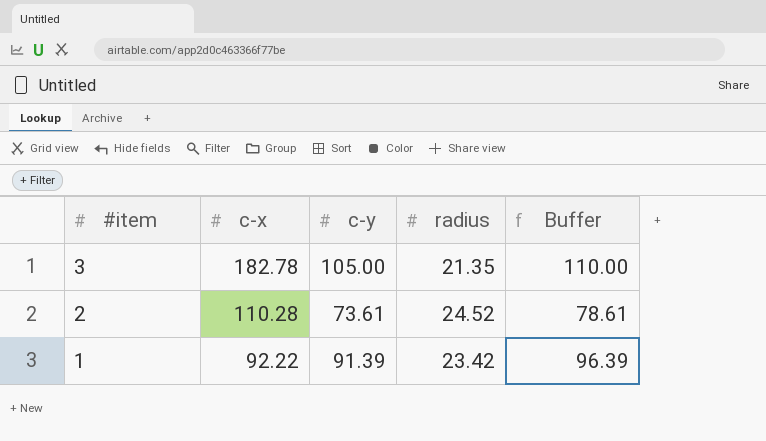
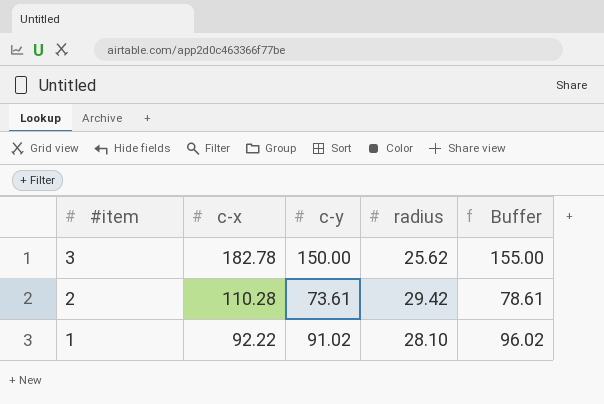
3 | c-y: 105.00 -> 150.00
3 | radius: 21.35 -> 25.62
3 | Buffer: 110.00 -> 155.00
2 | radius: 24.52 -> 29.42
1 | c-y: 91.39 -> 91.02
1 | radius: 23.42 -> 28.10
1 | Buffer: 96.39 -> 96.02

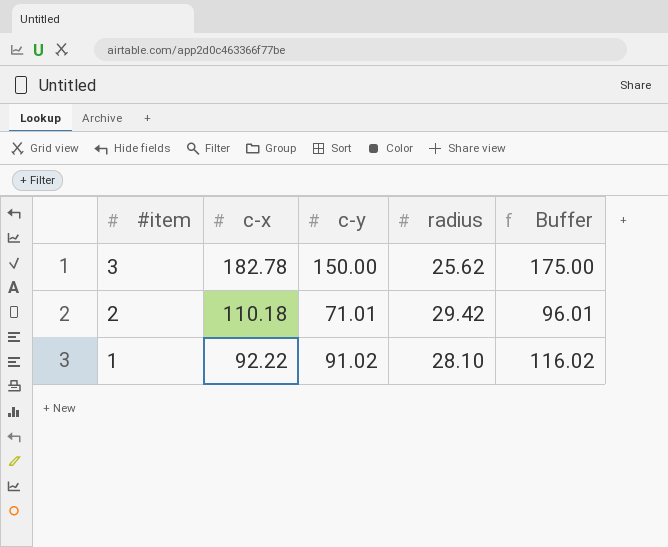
column Buffer | formula: [c-y] + 5 -> [c-y] + 25
2 | c-x: 110.28 -> 110.18
2 | c-y: 73.61 -> 71.01

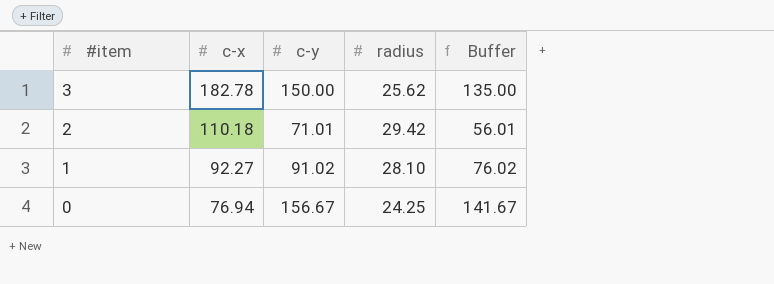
column Buffer | formula: [c-y] + 25 -> [c-y] - 15
1 | c-x: 92.22 -> 92.27
row 0: none -> 76.94 | 156.67 | 24.25 | 141.67

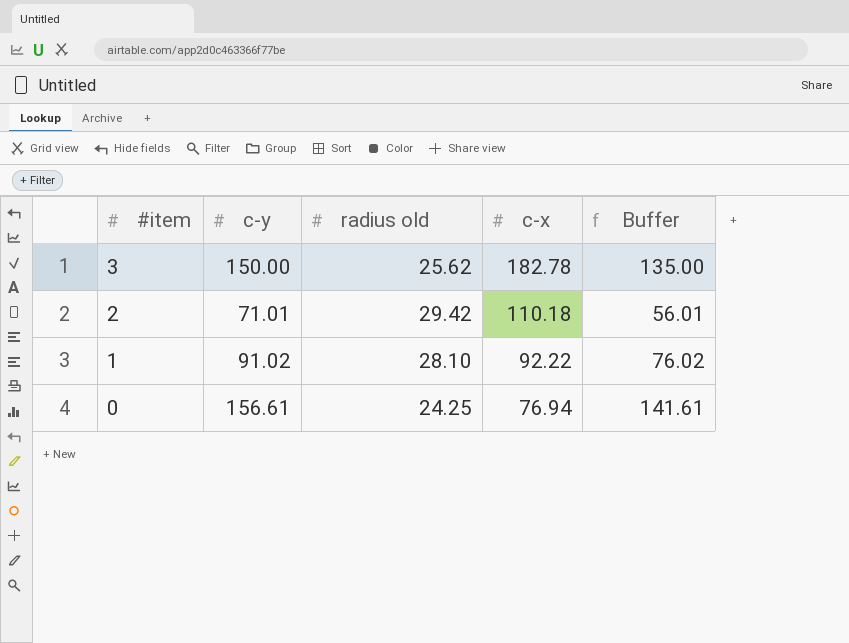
column name: radius -> radius old
column c-x | position: 2 -> 4
1 | c-x: 92.27 -> 92.22
0 | c-y: 156.67 -> 156.61
0 | Buffer: 141.67 -> 141.61

